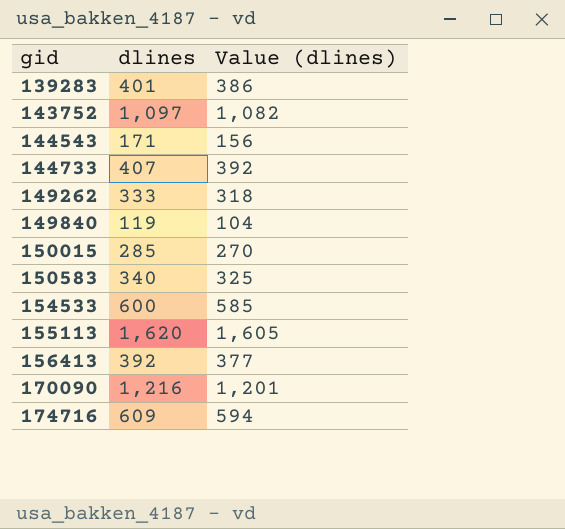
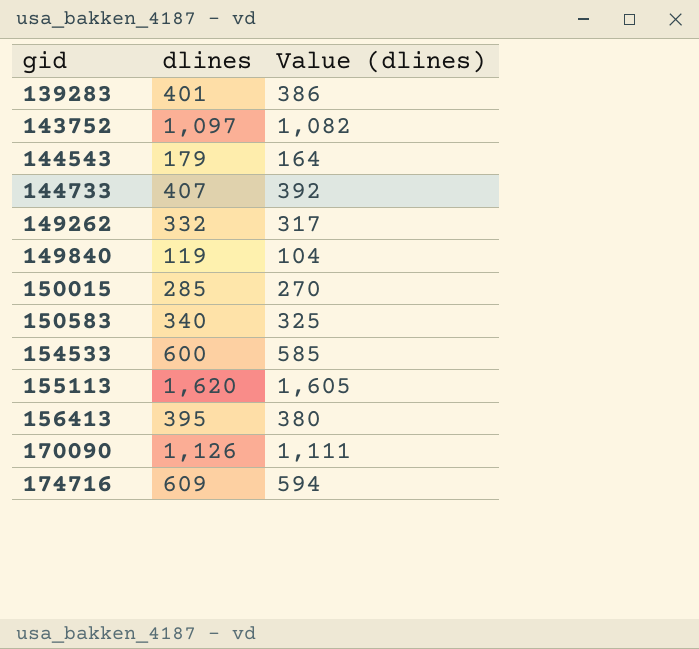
144543 | dlines: 171 -> 179
144543 | Value (dlines): 156 -> 164
149262 | dlines: 333 -> 332
149262 | Value (dlines): 318 -> 317
156413 | dlines: 392 -> 395
156413 | Value (dlines): 377 -> 380
170090 | dlines: 1,216 -> 1,126
170090 | Value (dlines): 1,201 -> 1,111

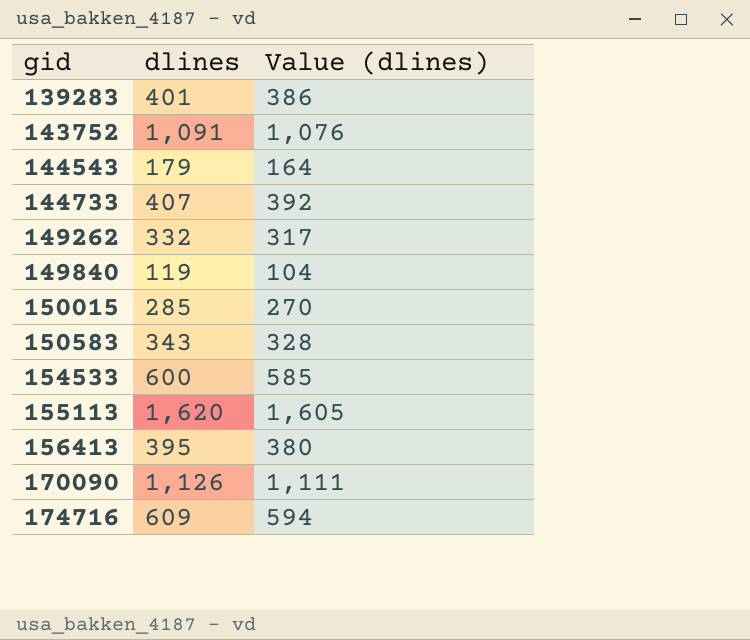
143752 | dlines: 1,097 -> 1,091
143752 | Value (dlines): 1,082 -> 1,076
150583 | dlines: 340 -> 343
150583 | Value (dlines): 325 -> 328

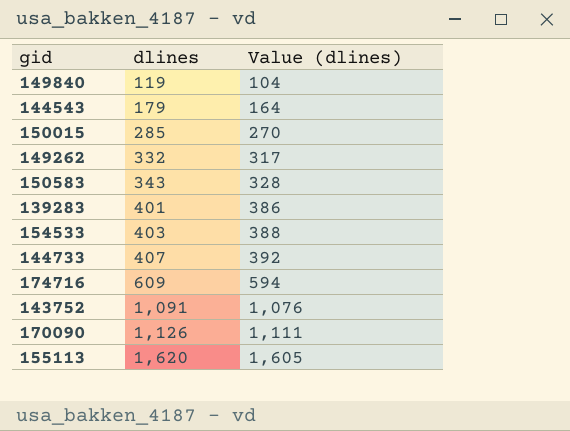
row order: gid ascending -> dlines ascending
row 156413: 395 | 380 -> none
154533 | dlines: 600 -> 403
154533 | Value (dlines): 585 -> 388

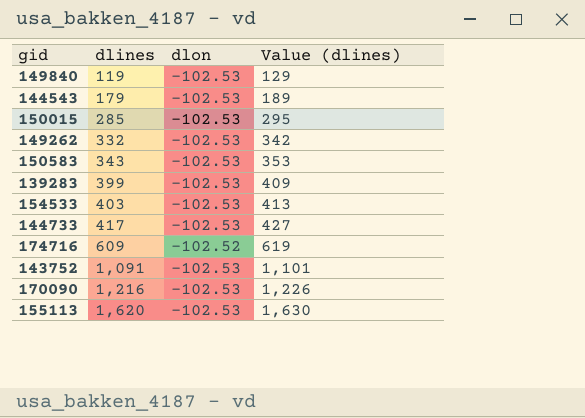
column dlon | position: none -> 3
column Value (dlines) | formula: [dlines] - 15 -> [dlines] + 10
139283 | dlines: 401 -> 399
144733 | dlines: 407 -> 417
170090 | dlines: 1,126 -> 1,216

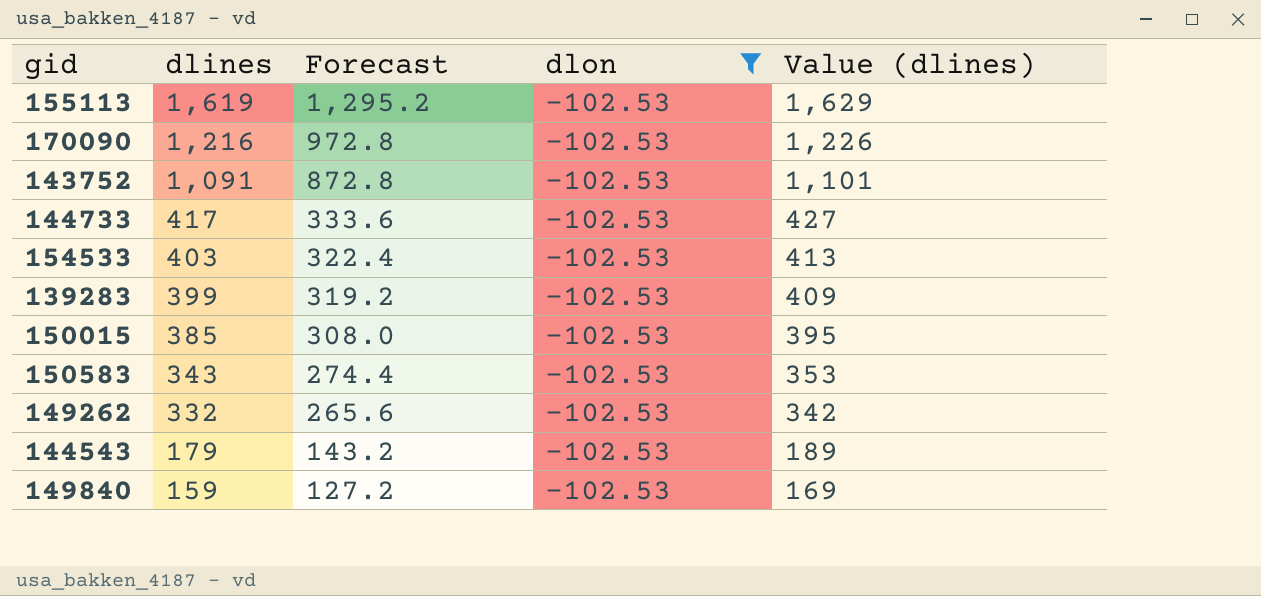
filter: none -> dlon = -102.53
row order: dlines ascending -> dlines descending
column Forecast | formula: none -> [dlines] * 0.8
155113 | dlines: 1,620 -> 1,619
155113 | Value (dlines): 1,630 -> 1,629
150015 | dlines: 285 -> 385
150015 | Value (dlines): 295 -> 395
149840 | dlines: 119 -> 159
149840 | Value (dlines): 129 -> 169

